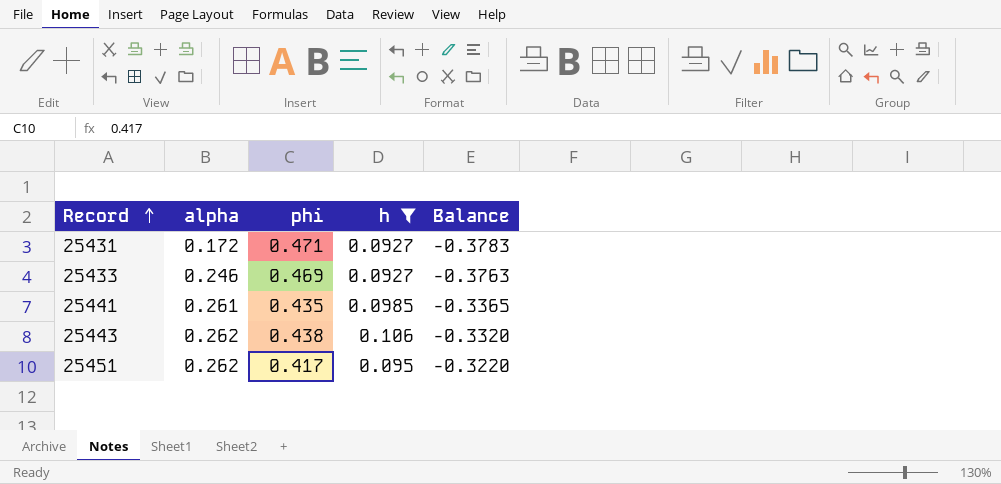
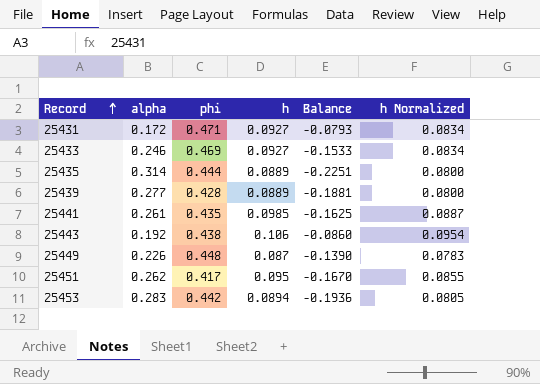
filter: h >= 0.0927 -> none
column Balance | formula: [h] - [phi] -> [h] - [alpha]
column h Normalized | formula: none -> [h] * 0.9
25443 | alpha: 0.262 -> 0.192

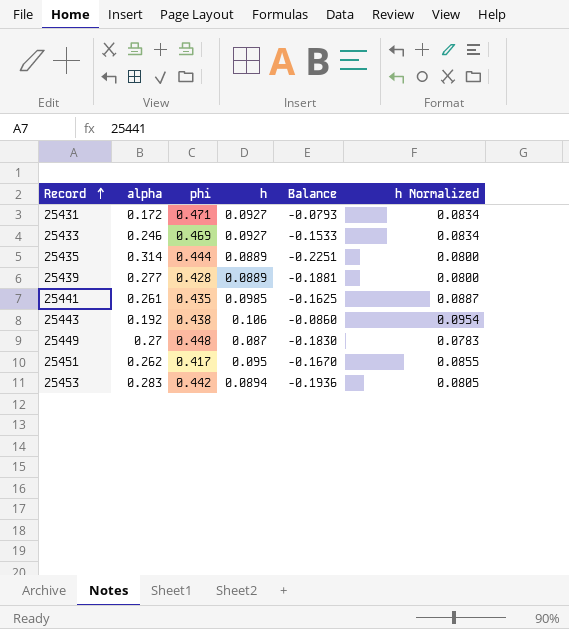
25449 | alpha: 0.226 -> 0.27
25449 | Balance: -0.1390 -> -0.1830

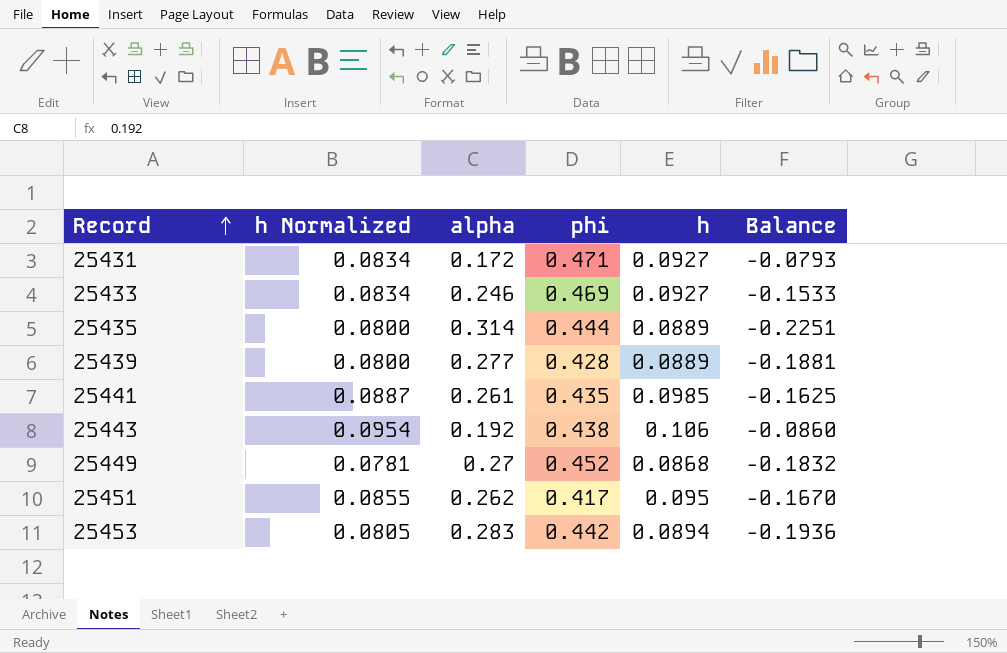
column h Normalized | position: 6 -> 2
25449 | h Normalized: 0.0783 -> 0.0781
25449 | phi: 0.448 -> 0.452
25449 | h: 0.087 -> 0.0868
25449 | Balance: -0.1830 -> -0.1832

